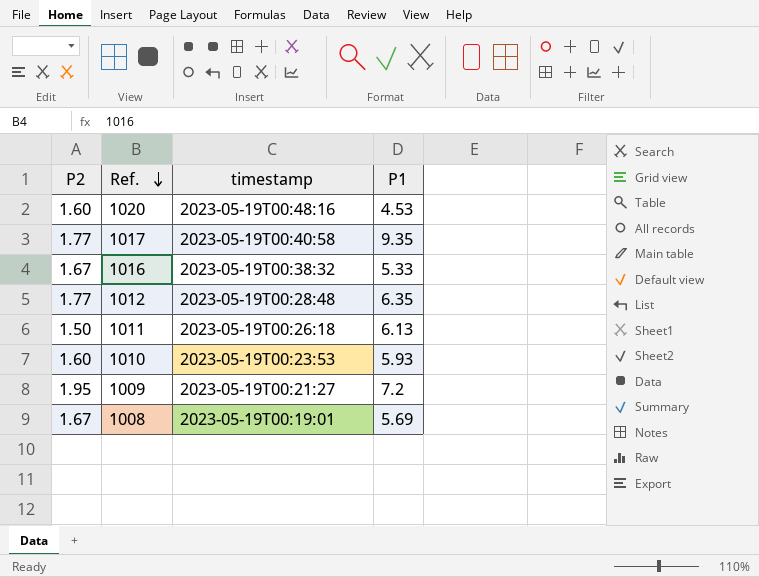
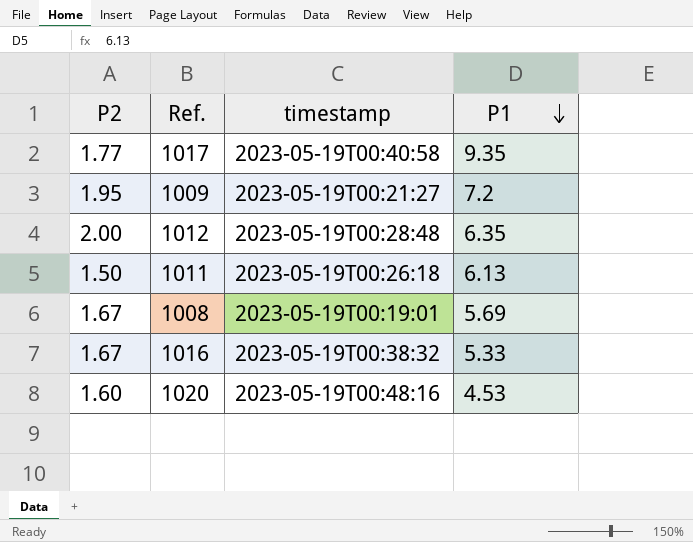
row order: Ref. descending -> P1 descending
row 1010: 1.60 | 2023-05-19T00:23:53 | 5.93 -> none
1012 | P2: 1.77 -> 2.00

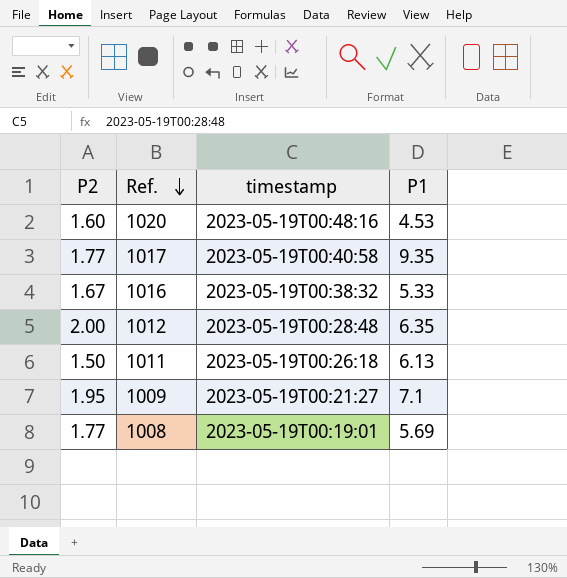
row order: P1 descending -> Ref. descending
1009 | P1: 7.2 -> 7.1
1008 | P2: 1.67 -> 1.77

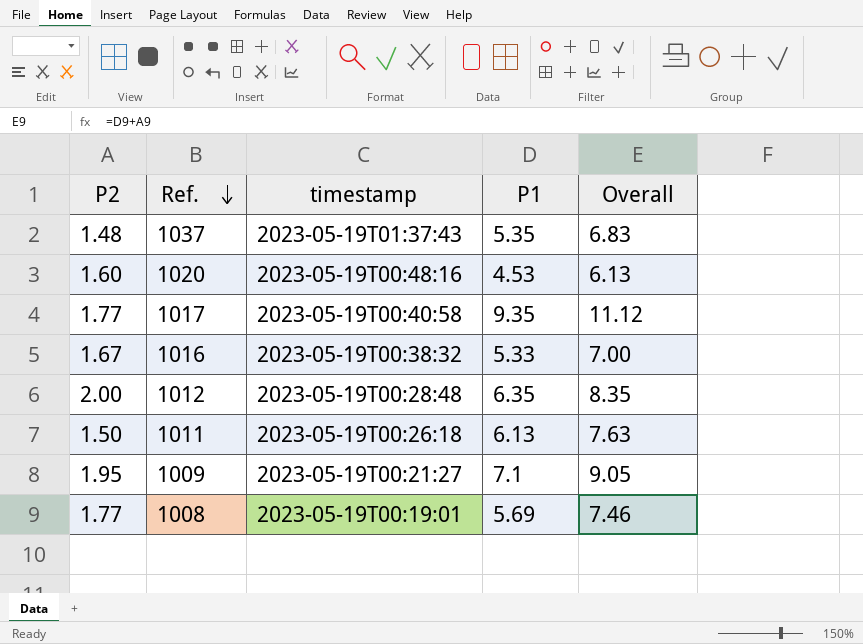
column Overall | formula: none -> [P2] + [P1]
row 1037: none -> 1.48 | 2023-05-19T01:37:43 | 5.35 | 6.83

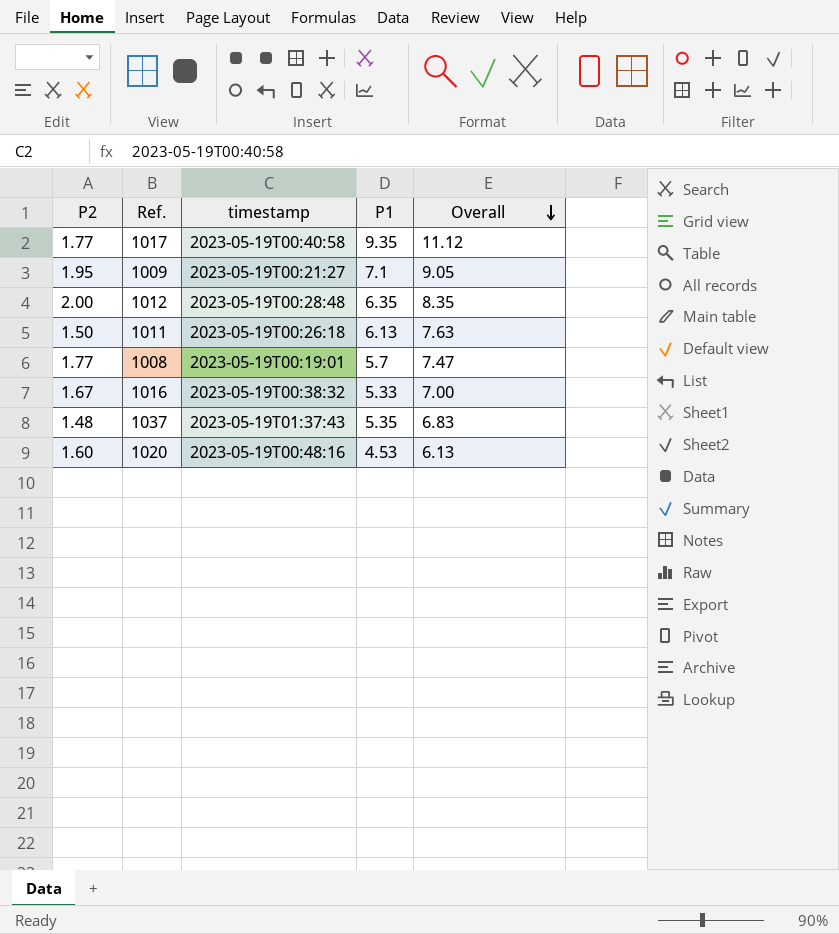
row order: Ref. descending -> Overall descending
1008 | P1: 5.69 -> 5.7
1008 | Overall: 7.46 -> 7.47

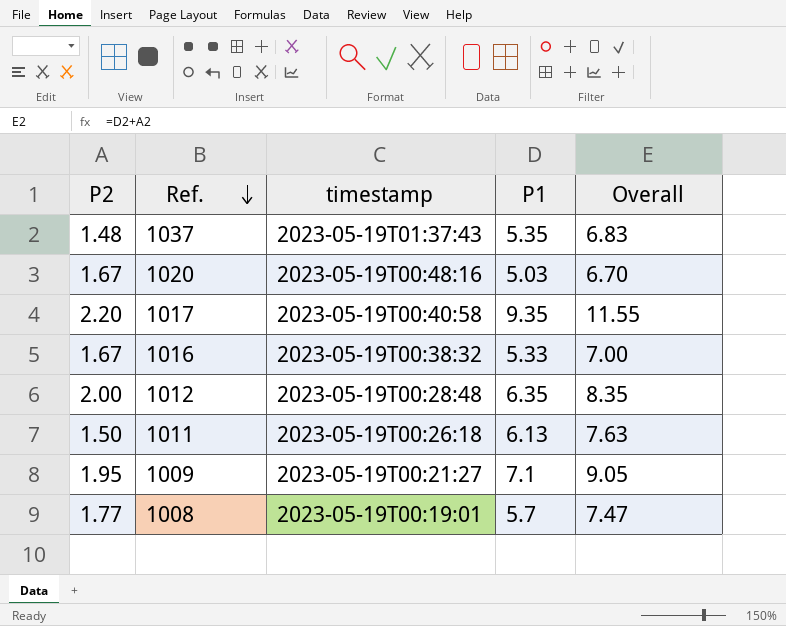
row order: Overall descending -> Ref. descending
1020 | P2: 1.60 -> 1.67
1020 | P1: 4.53 -> 5.03
1020 | Overall: 6.13 -> 6.70
1017 | P2: 1.77 -> 2.20
1017 | Overall: 11.12 -> 11.55

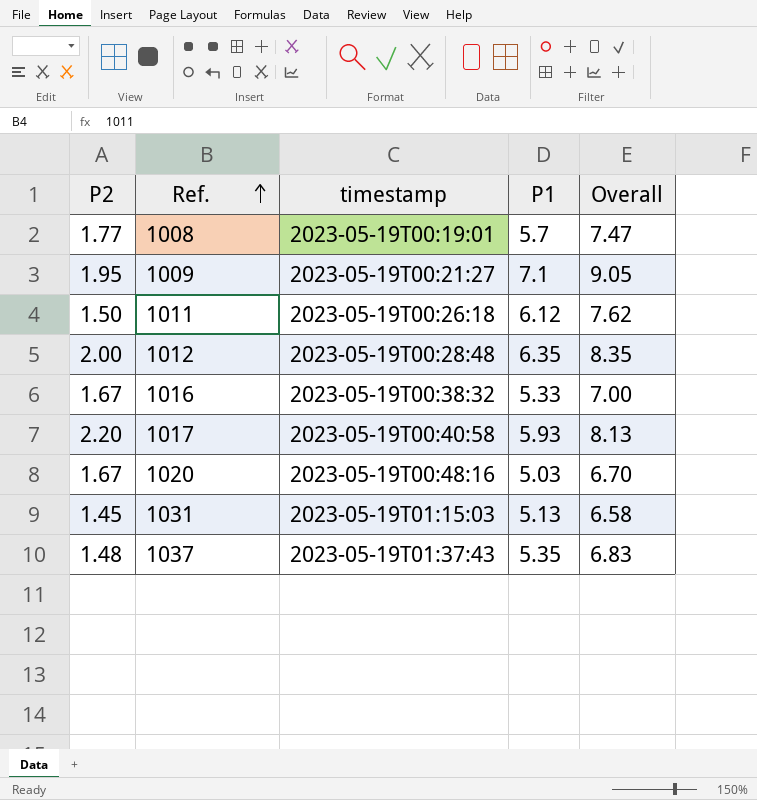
row order: Ref. descending -> Ref. ascending
1011 | P1: 6.13 -> 6.12
1011 | Overall: 7.63 -> 7.62
1017 | P1: 9.35 -> 5.93
1017 | Overall: 11.55 -> 8.13
row 1031: none -> 1.45 | 2023-05-19T01:15:03 | 5.13 | 6.58

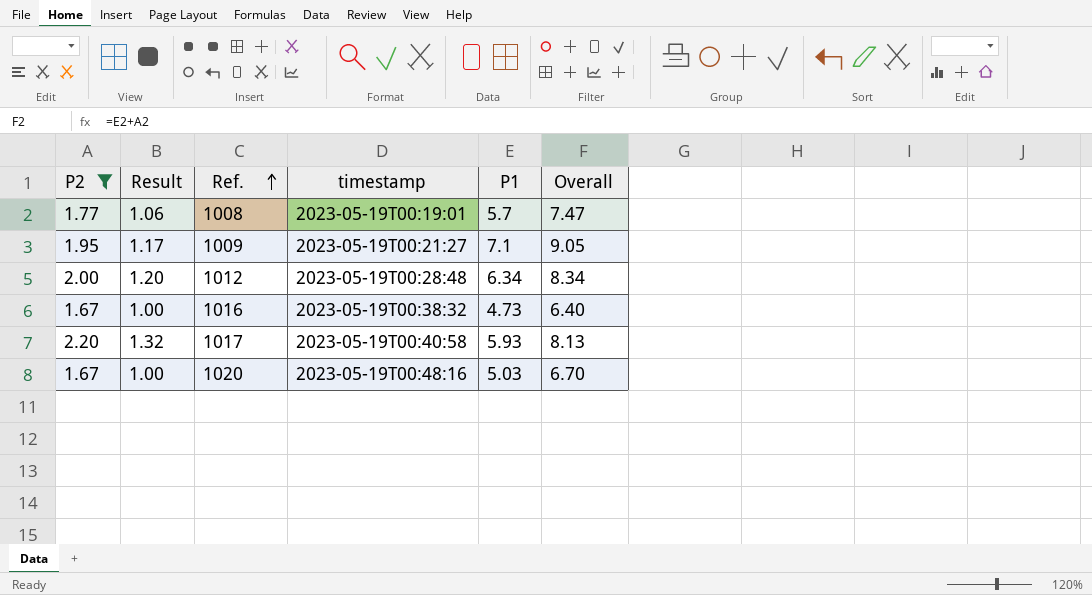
filter: none -> P2 >= 1.67
column Result | formula: none -> [P2] * 0.6
1012 | P1: 6.35 -> 6.34
1012 | Overall: 8.35 -> 8.34
1016 | P1: 5.33 -> 4.73
1016 | Overall: 7.00 -> 6.40

